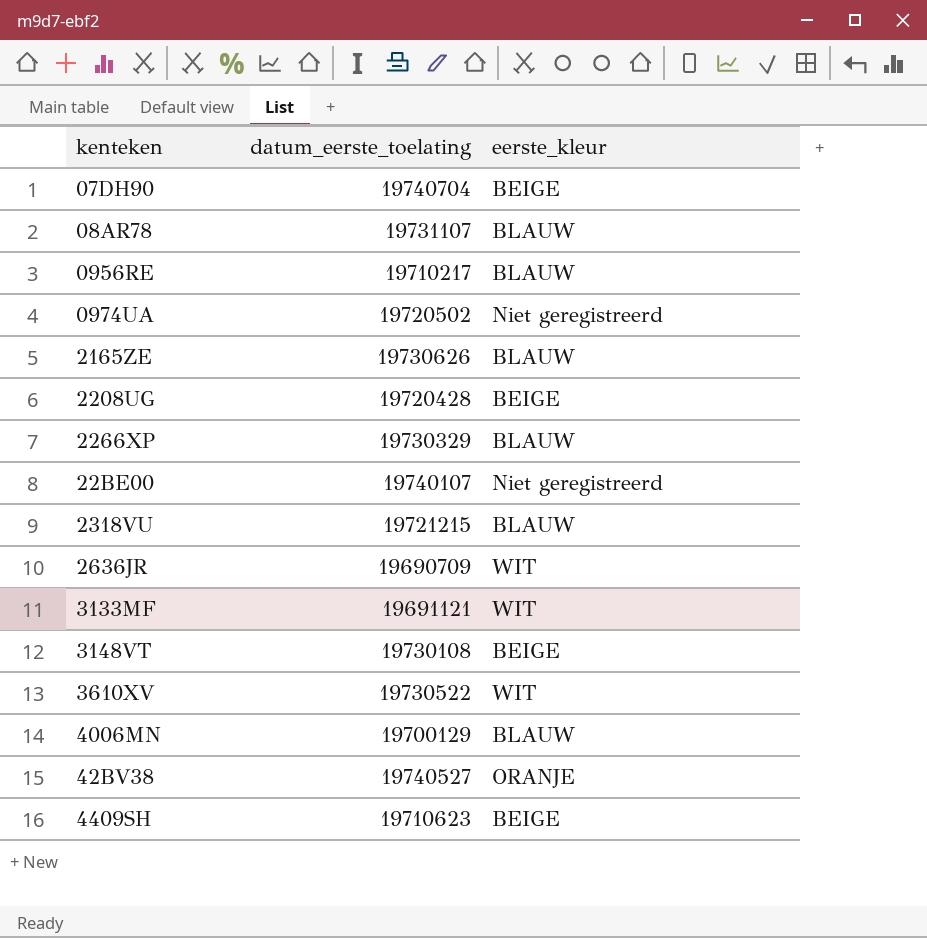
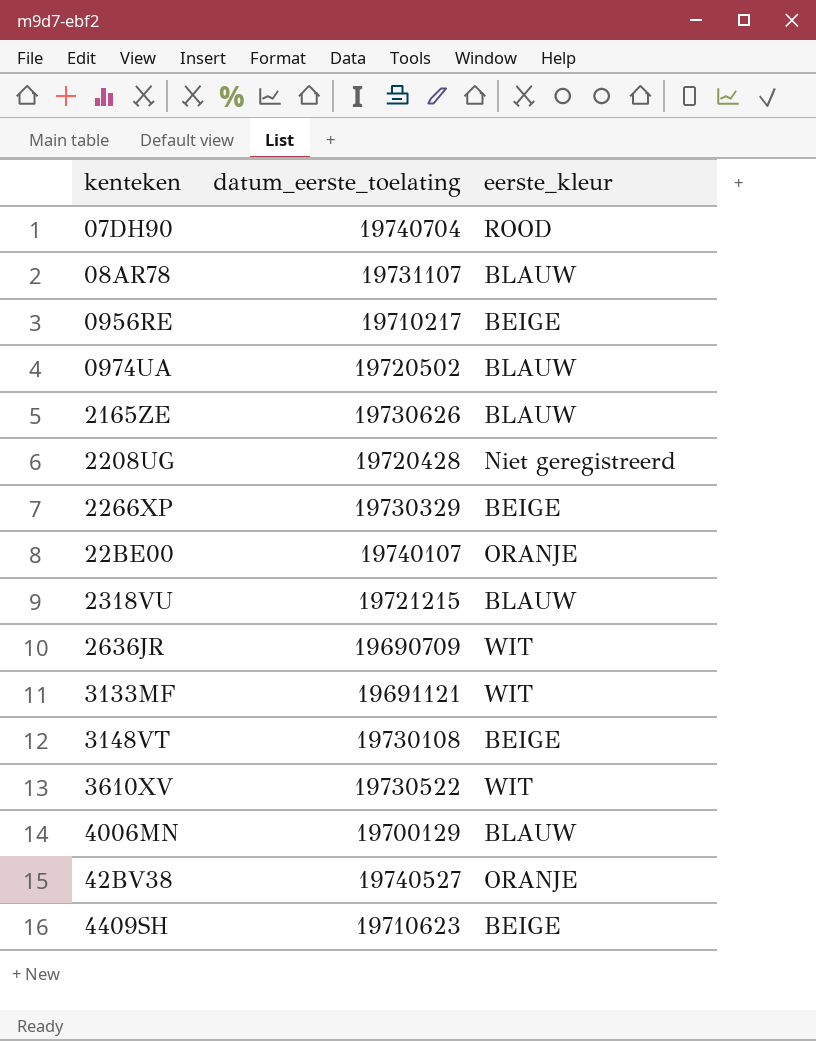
07DH90 | eerste_kleur: BEIGE -> ROOD
0956RE | eerste_kleur: BLAUW -> BEIGE
0974UA | eerste_kleur: Niet geregistreerd -> BLAUW
2208UG | eerste_kleur: BEIGE -> Niet geregistreerd
2266XP | eerste_kleur: BLAUW -> BEIGE
22BE00 | eerste_kleur: Niet geregistreerd -> ORANJE

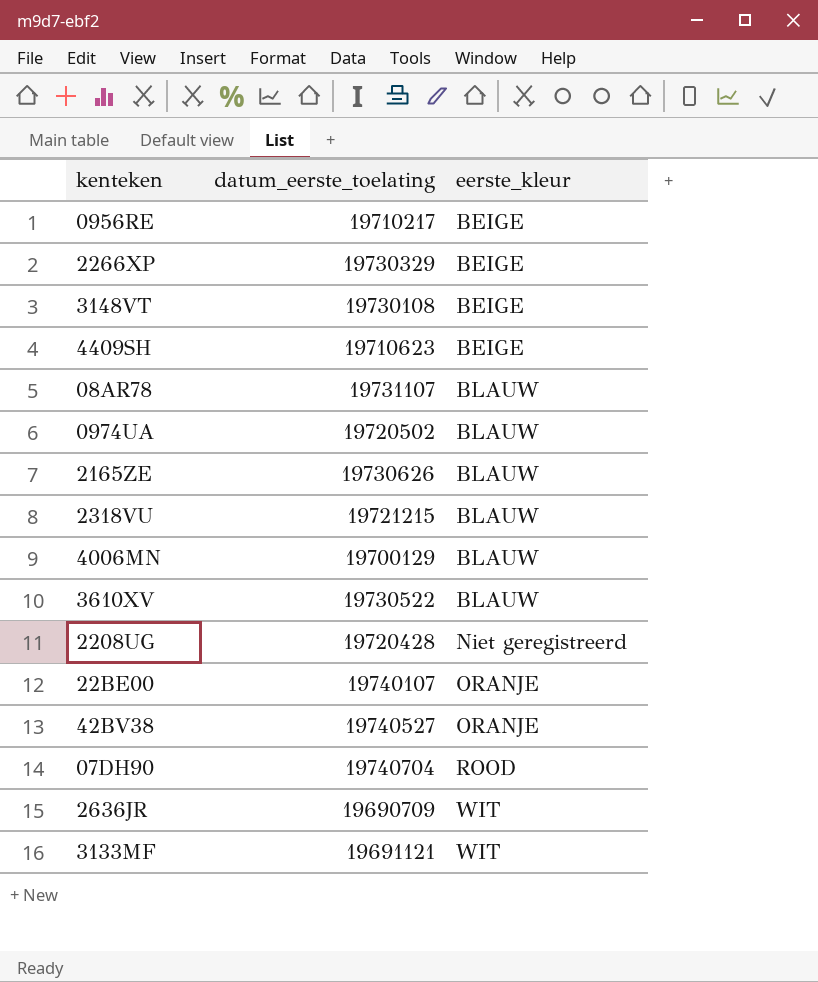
row order: none -> eerste_kleur ascending
3610XV | eerste_kleur: WIT -> BLAUW

